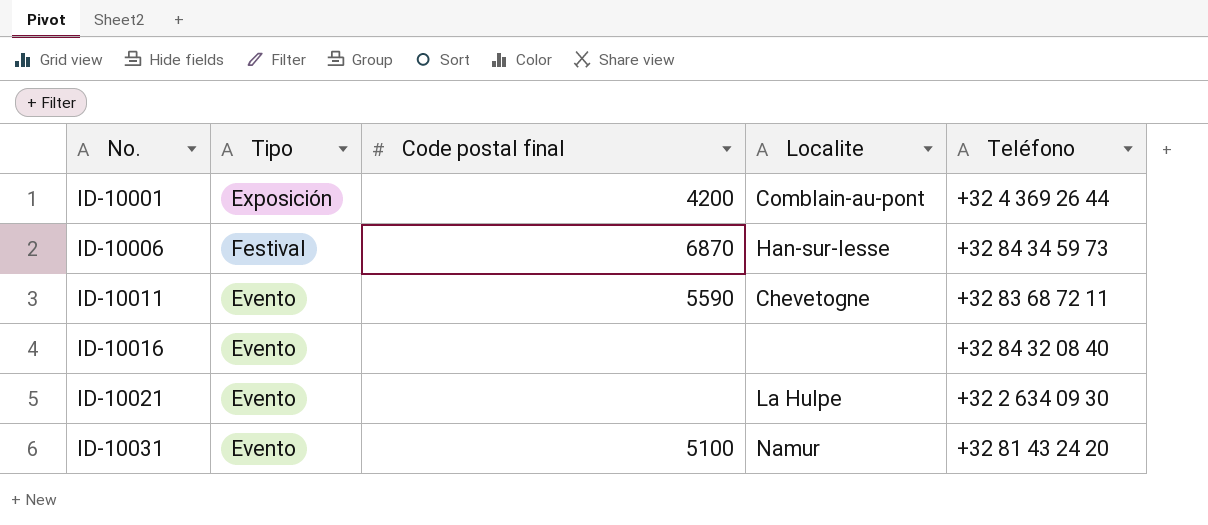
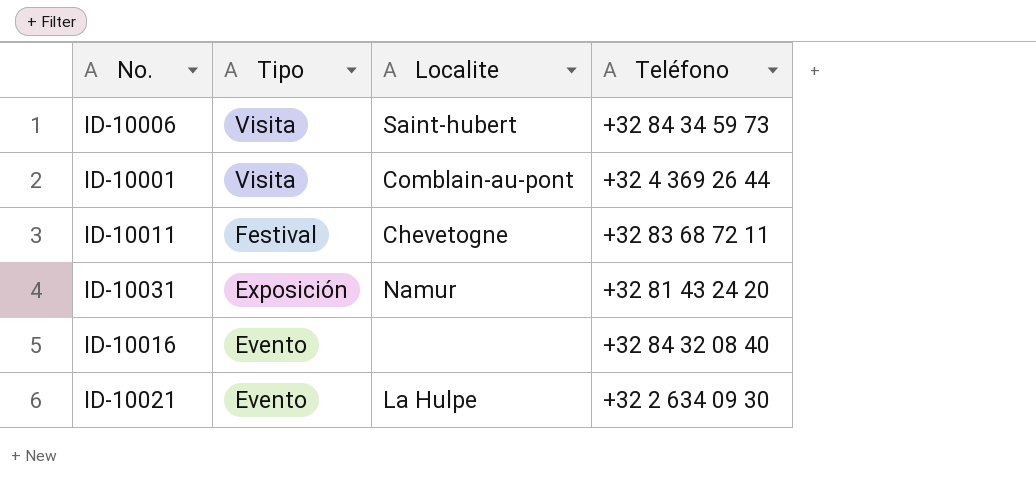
row order: No. ascending -> Tipo descending
column Code postal final | position: 3 -> none
ID-10006 | Tipo: Festival -> Visita
ID-10006 | Localite: Han-sur-lesse -> Saint-hubert
ID-10001 | Tipo: Exposición -> Visita
ID-10011 | Tipo: Evento -> Festival
ID-10031 | Tipo: Evento -> Exposición

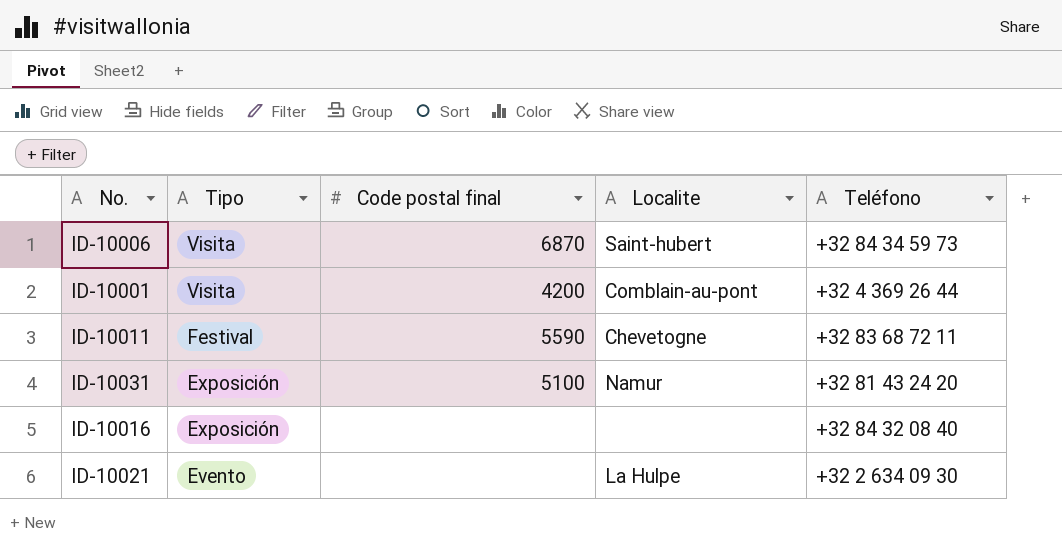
column Code postal final | position: none -> 3
ID-10016 | Tipo: Evento -> Exposición

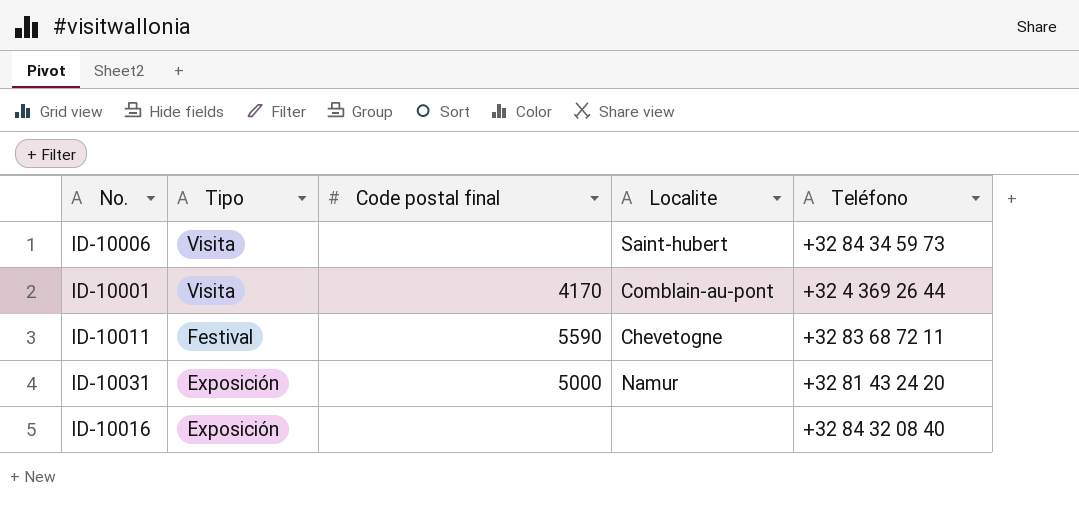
row ID-10021: Evento | none | La Hulpe | +32 2 634 09 30 -> none
ID-10006 | Code postal final: 6870 -> none
ID-10001 | Code postal final: 4200 -> 4170
ID-10031 | Code postal final: 5100 -> 5000

